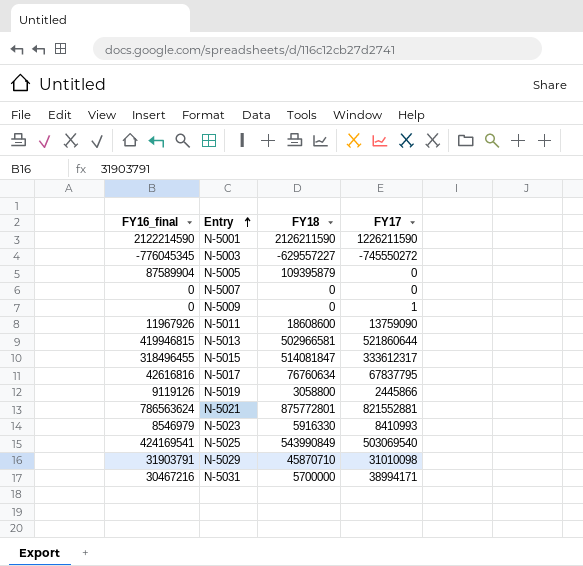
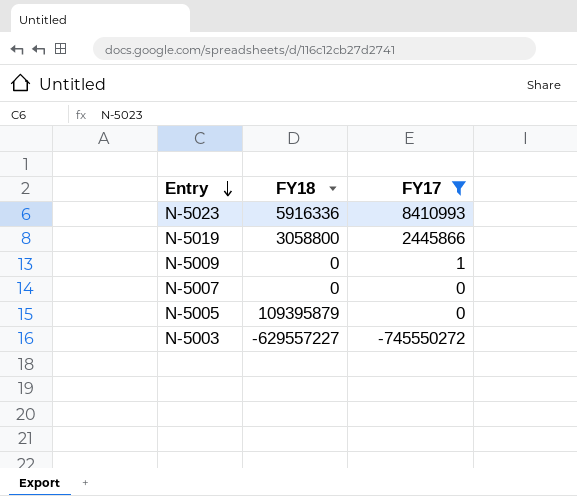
filter: none -> FY17 <= 8410993
row order: Entry ascending -> Entry descending
column FY16_final | position: 1 -> none
N-5023 | FY18: 5916330 -> 5916336

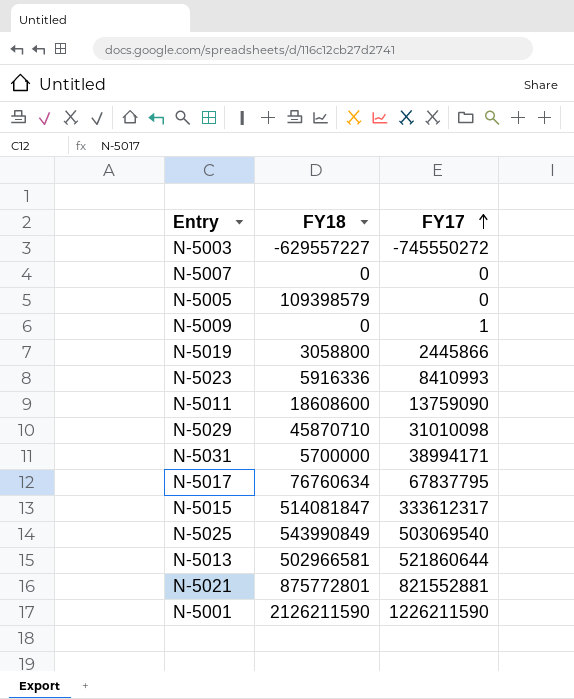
filter: FY17 <= 8410993 -> none
row order: Entry descending -> FY17 ascending
N-5005 | FY18: 109395879 -> 109398579

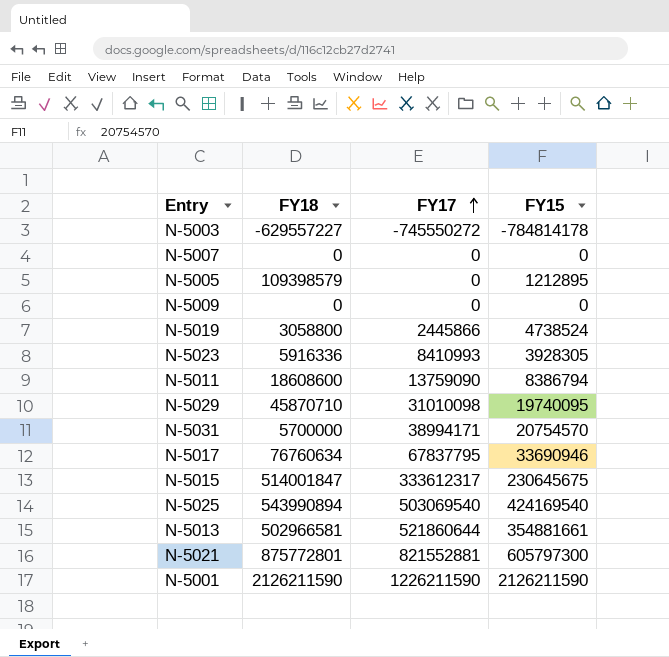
column FY15 | position: none -> 4
N-5009 | FY17: 1 -> 0
N-5015 | FY18: 514081847 -> 514001847
N-5025 | FY18: 543990849 -> 543990894

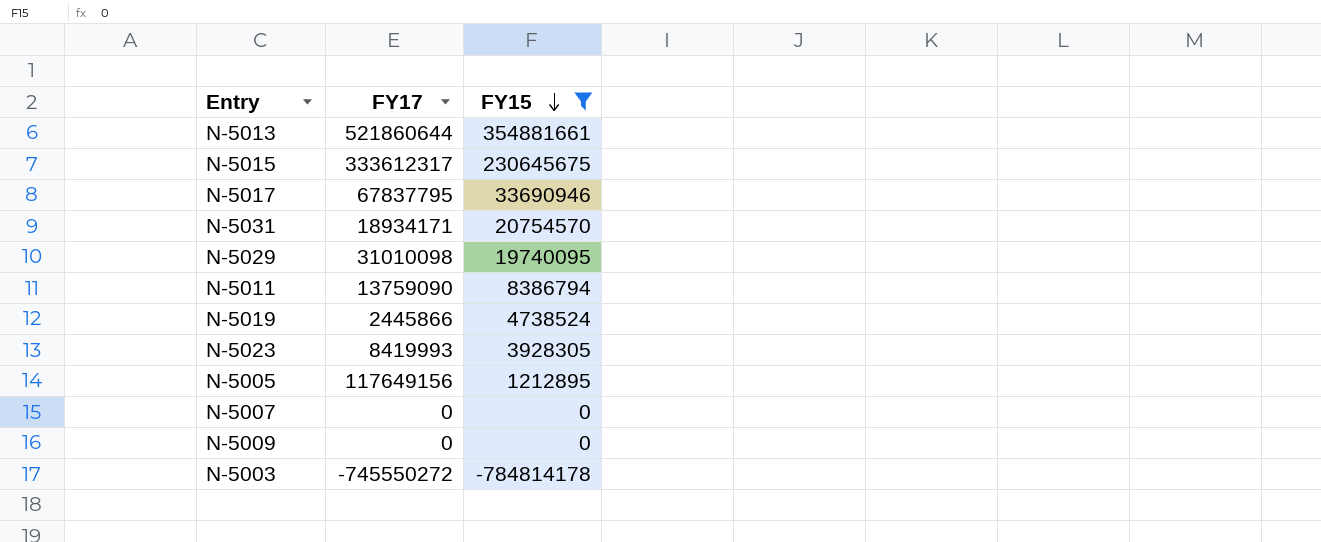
filter: none -> FY15 <= 354881661
row order: FY17 ascending -> FY15 descending
column FY18 | position: 2 -> none
N-5031 | FY17: 38994171 -> 18934171
N-5023 | FY17: 8410993 -> 8419993
N-5005 | FY17: 0 -> 117649156

